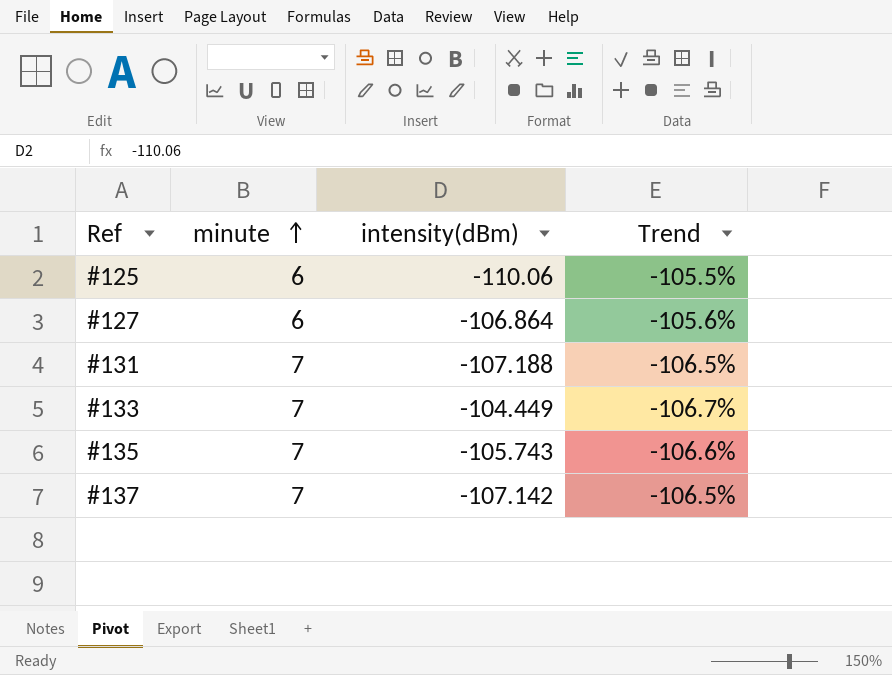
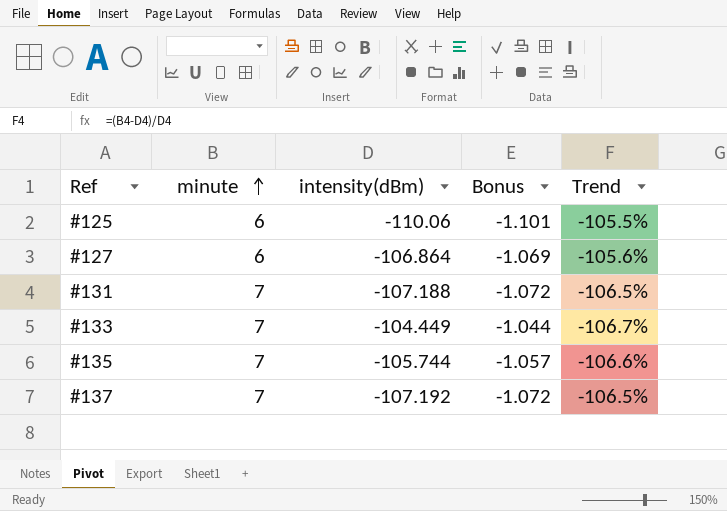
column Bonus | formula: none -> [intensity(dBm)] * 0.01
#135 | intensity(dBm): -105.743 -> -105.744
#137 | intensity(dBm): -107.142 -> -107.192

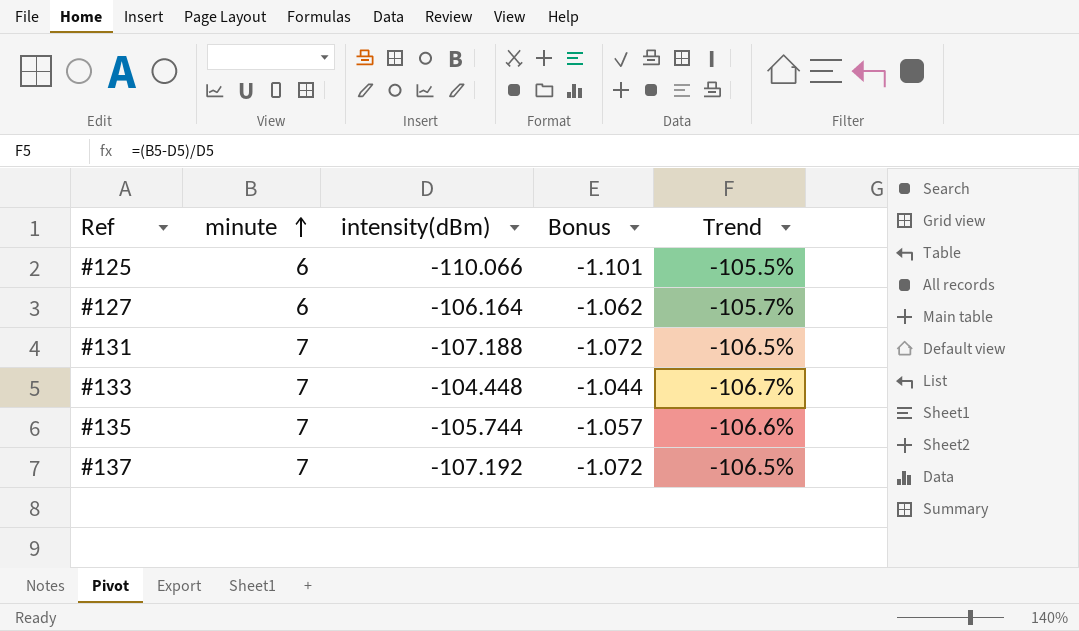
#125 | intensity(dBm): -110.06 -> -110.066
#127 | intensity(dBm): -106.864 -> -106.164
#127 | Bonus: -1.069 -> -1.062
#127 | Trend: -105.6% -> -105.7%
#133 | intensity(dBm): -104.449 -> -104.448

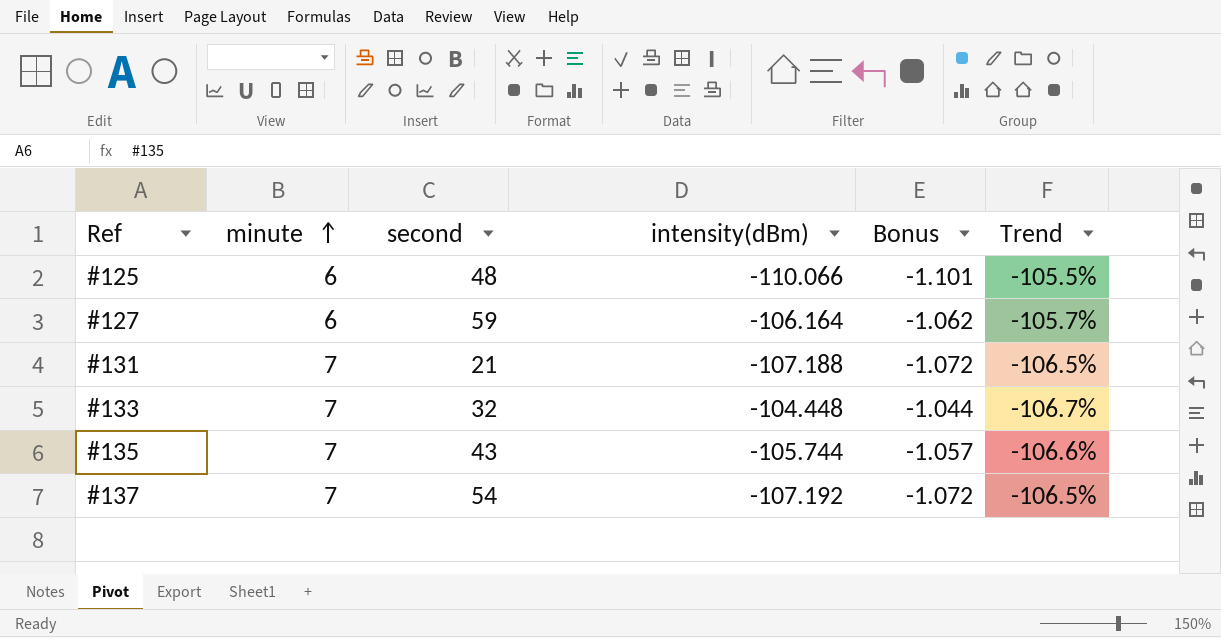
column second | position: none -> 3

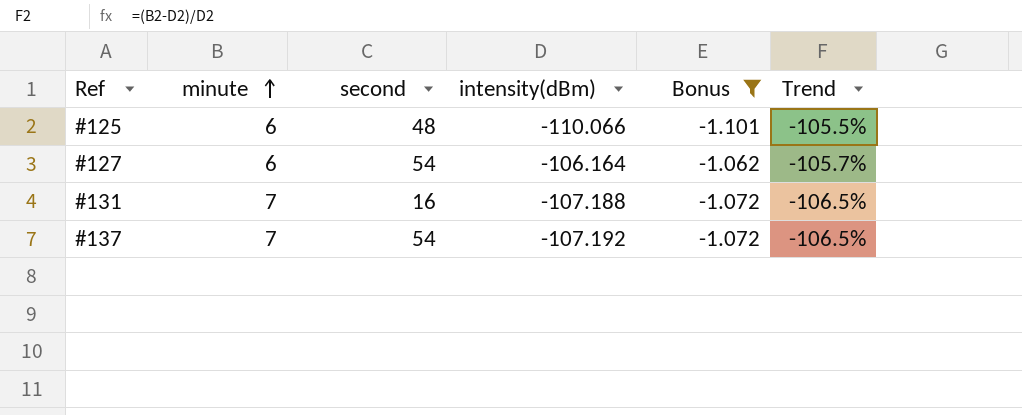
filter: none -> Bonus <= -1.062
#127 | second: 59 -> 54
#131 | second: 21 -> 16

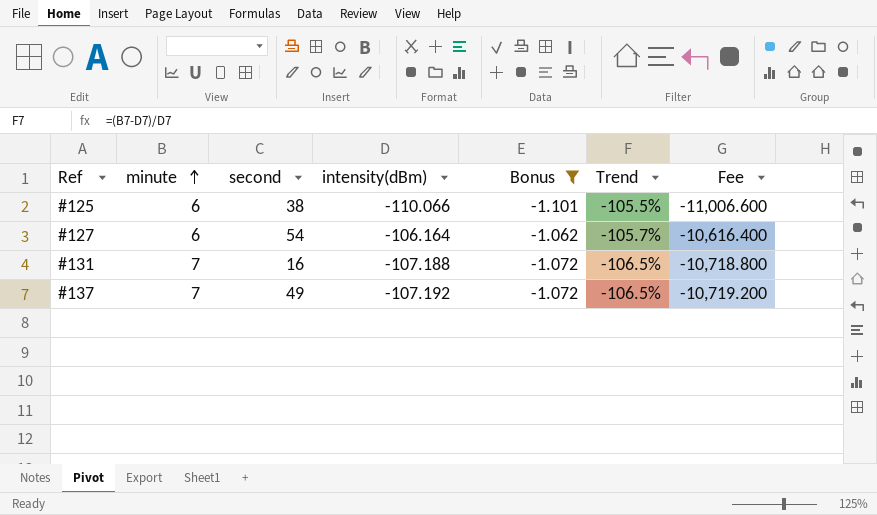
column Fee | formula: none -> [intensity(dBm)] * 100
#125 | second: 48 -> 38
#137 | second: 54 -> 49

